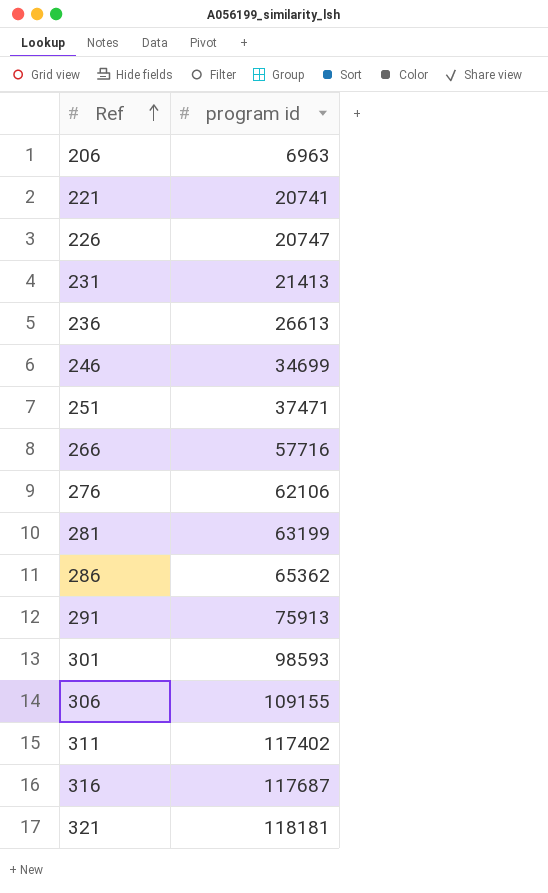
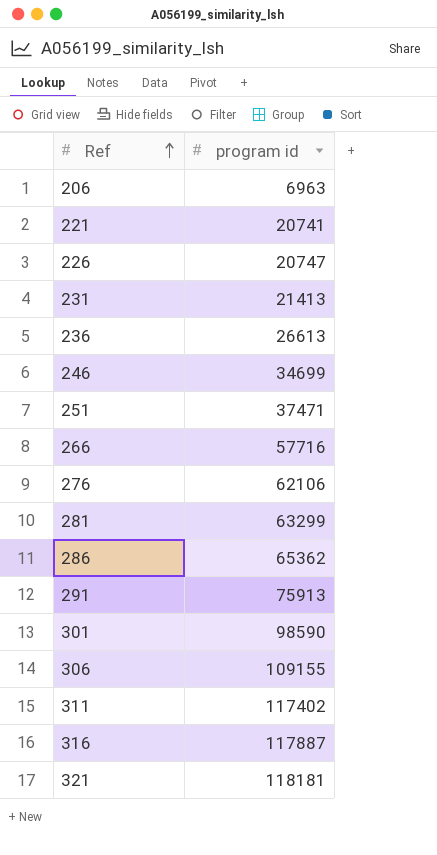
281 | program id: 63199 -> 63299
301 | program id: 98593 -> 98590
316 | program id: 117687 -> 117887

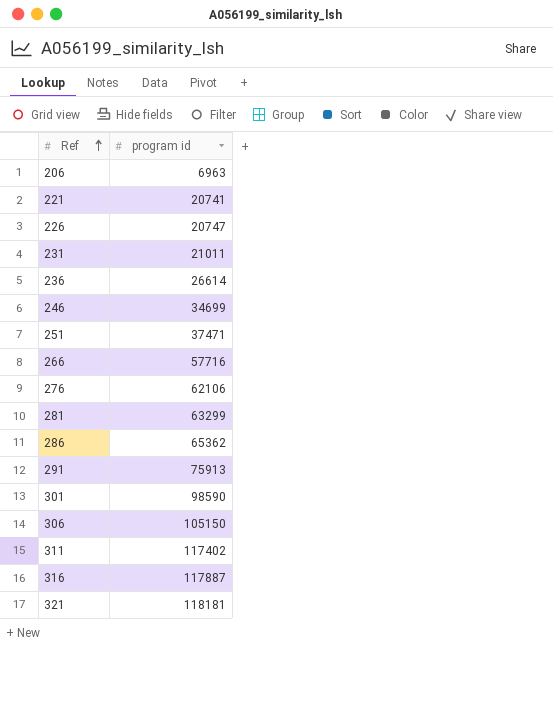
231 | program id: 21413 -> 21011
236 | program id: 26613 -> 26614
306 | program id: 109155 -> 105150

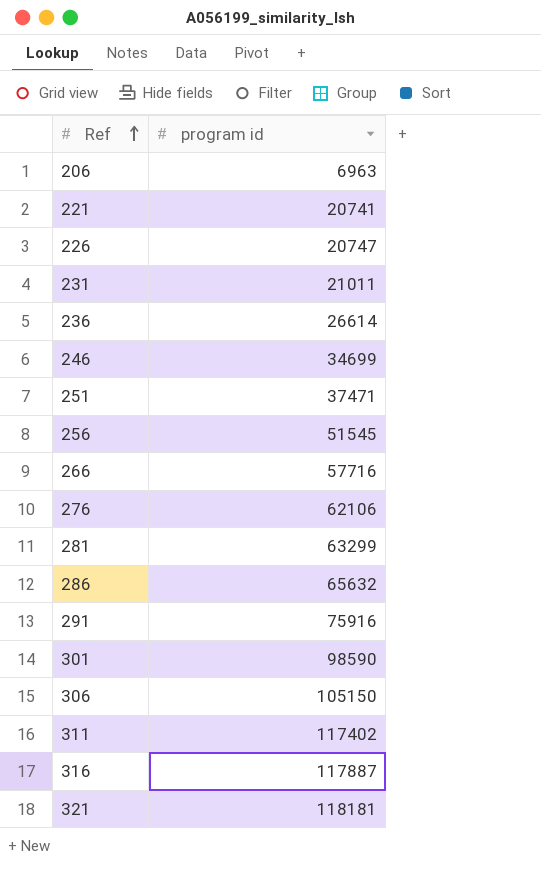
row 256: none -> 51545
286 | program id: 65362 -> 65632
291 | program id: 75913 -> 75916

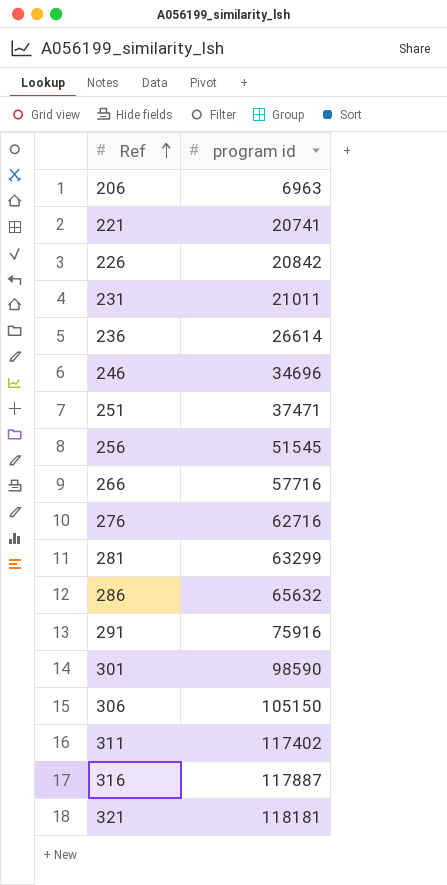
226 | program id: 20747 -> 20842
246 | program id: 34699 -> 34696
276 | program id: 62106 -> 62716

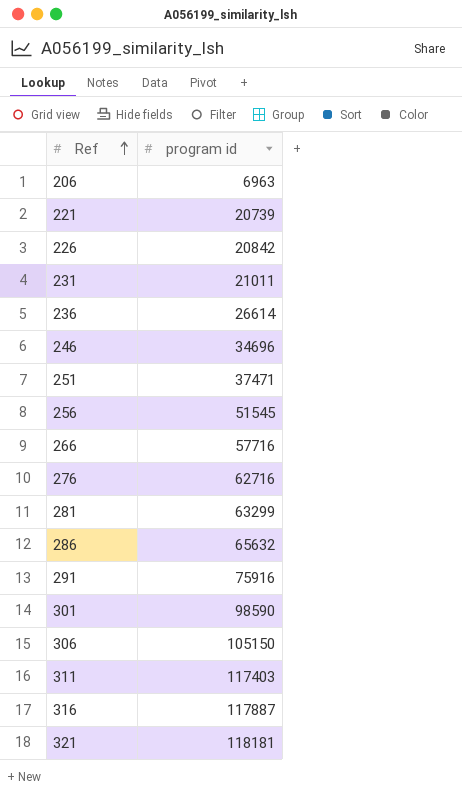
221 | program id: 20741 -> 20739
311 | program id: 117402 -> 117403

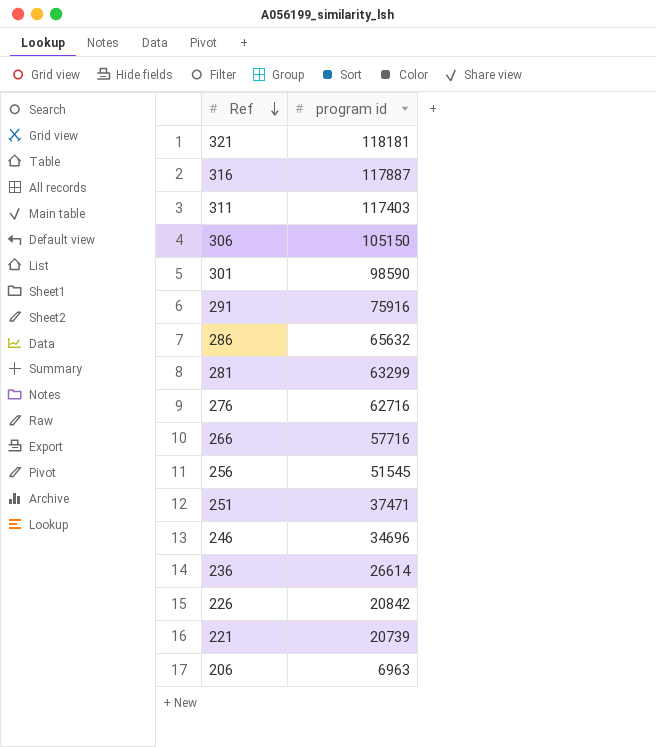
row order: Ref ascending -> Ref descending
row 231: 21011 -> none

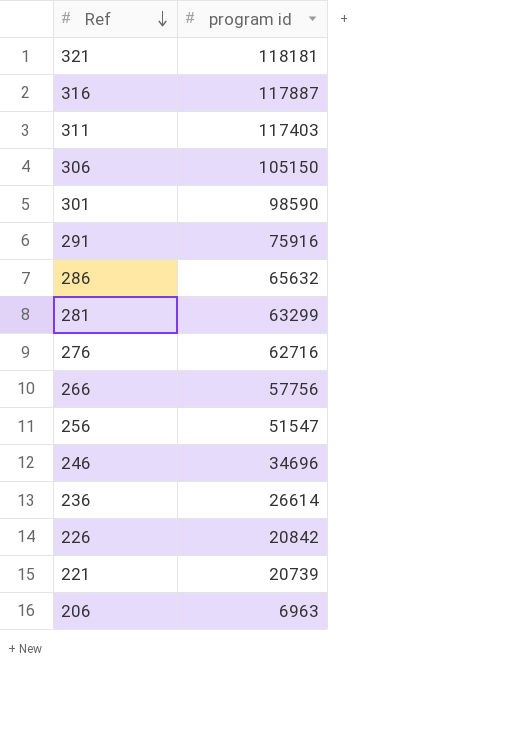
row 251: 37471 -> none
266 | program id: 57716 -> 57756
256 | program id: 51545 -> 51547

